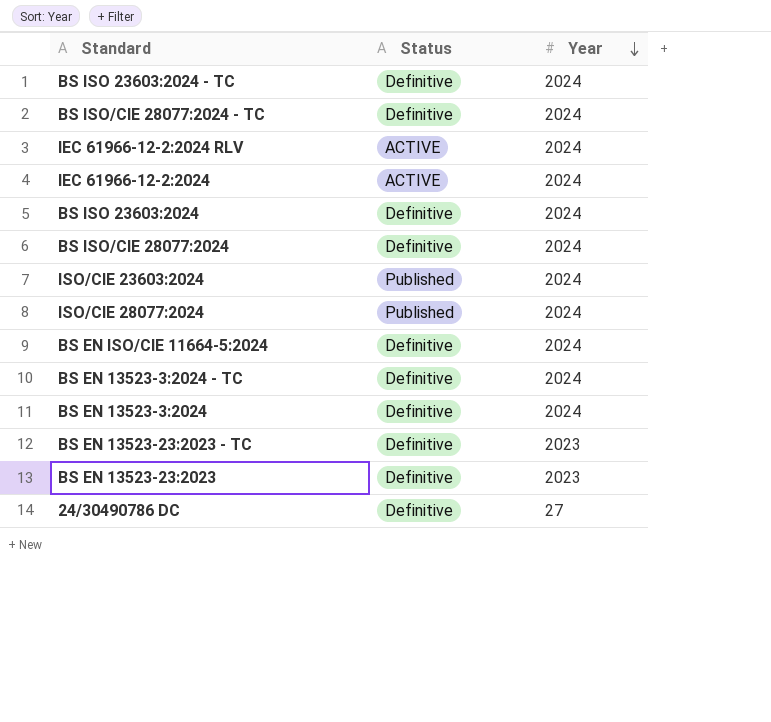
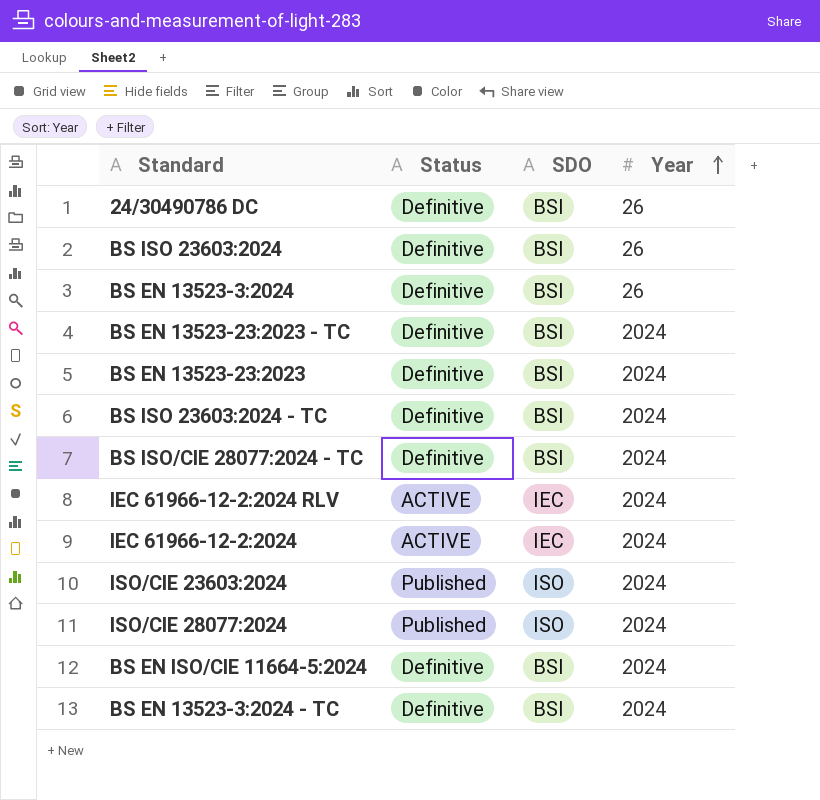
row order: Year descending -> Year ascending
column SDO | position: none -> 3
row BS ISO/CIE 28077:2024: Definitive | 2024 -> none
24/30490786 DC | Year: 27 -> 26
BS ISO 23603:2024 | Year: 2024 -> 26
BS EN 13523-3:2024 | Year: 2024 -> 26
BS EN 13523-23:2023 - TC | Year: 2023 -> 2024
BS EN 13523-23:2023 | Year: 2023 -> 2024

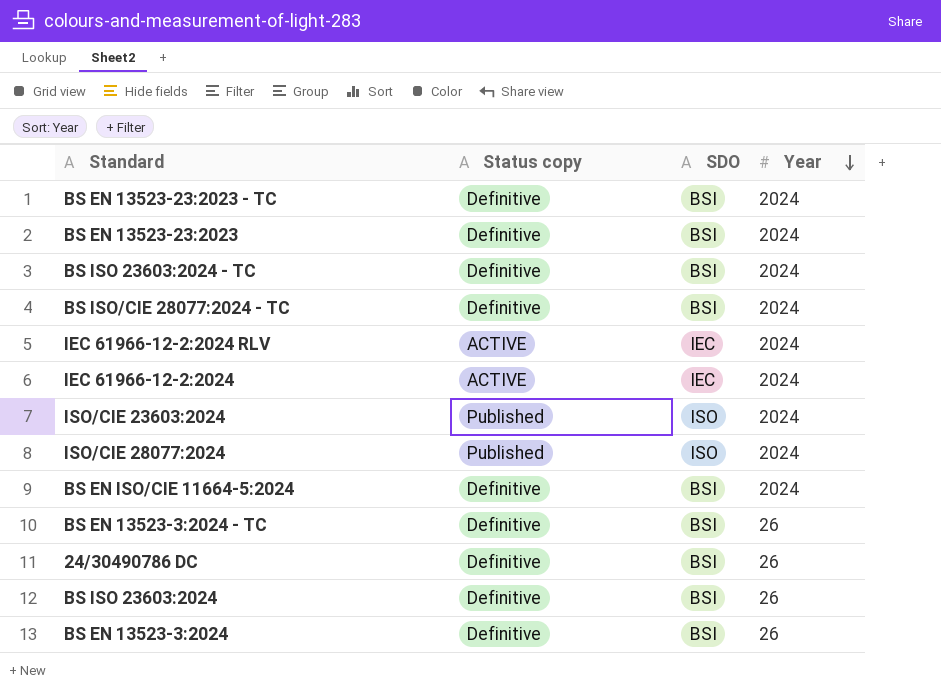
row order: Year ascending -> Year descending
column name: Status -> Status copy
BS EN 13523-3:2024 - TC | Year: 2024 -> 26

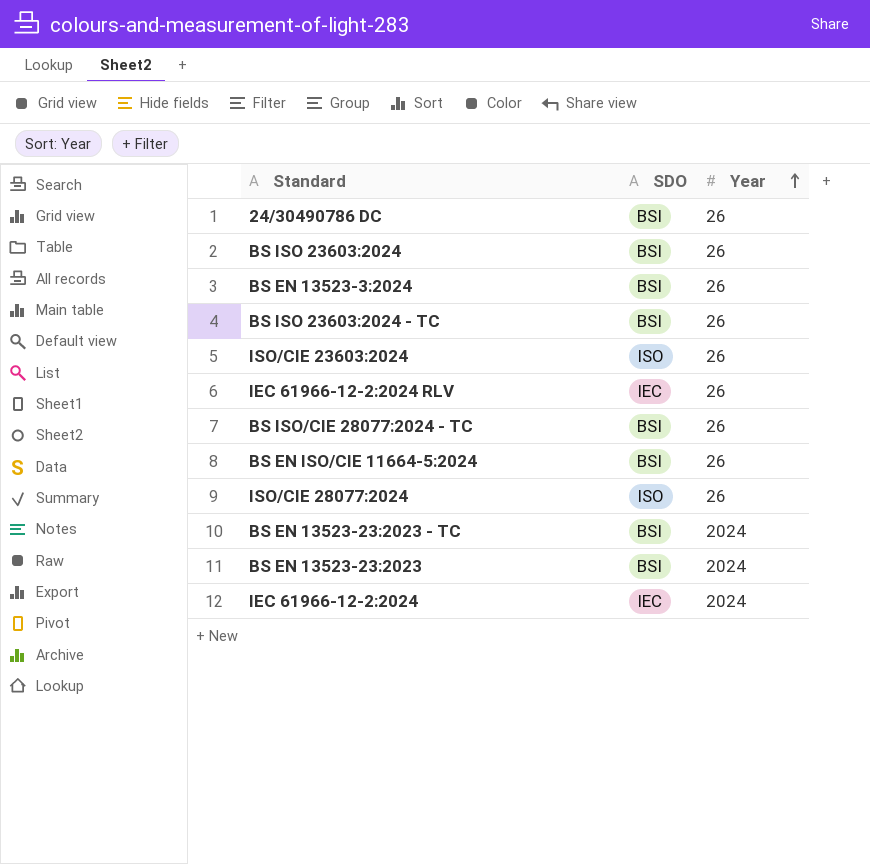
row order: Year descending -> Year ascending
column Status copy | position: 2 -> none
row BS EN 13523-3:2024 - TC: Definitive | BSI | 26 -> none
BS ISO 23603:2024 - TC | Year: 2024 -> 26
ISO/CIE 23603:2024 | Year: 2024 -> 26
IEC 61966-12-2:2024 RLV | Year: 2024 -> 26
BS ISO/CIE 28077:2024 - TC | Year: 2024 -> 26
BS EN ISO/CIE 11664-5:2024 | Year: 2024 -> 26
ISO/CIE 28077:2024 | Year: 2024 -> 26

